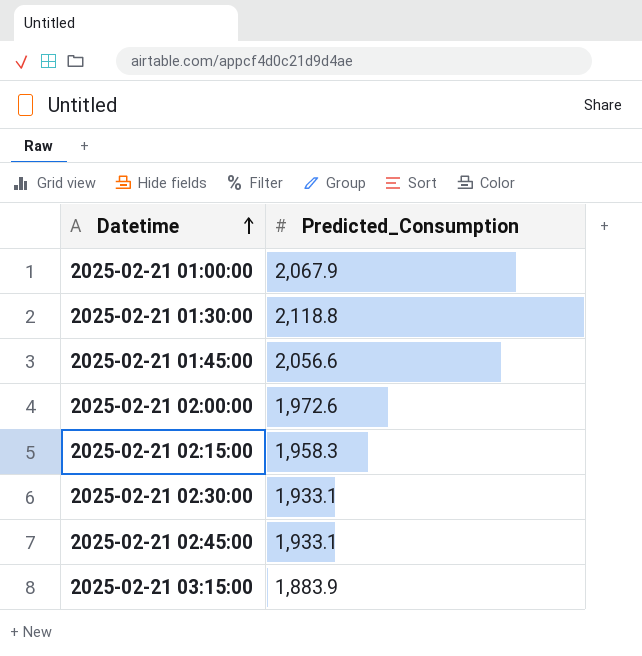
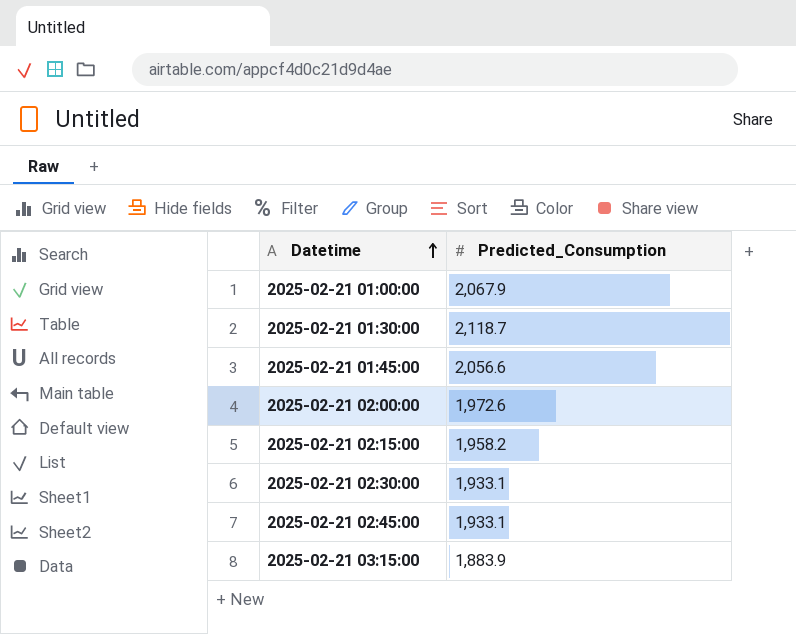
2025-02-21 01:30:00 | Predicted_Consumption: 2,118.8 -> 2,118.7
2025-02-21 02:15:00 | Predicted_Consumption: 1,958.3 -> 1,958.2

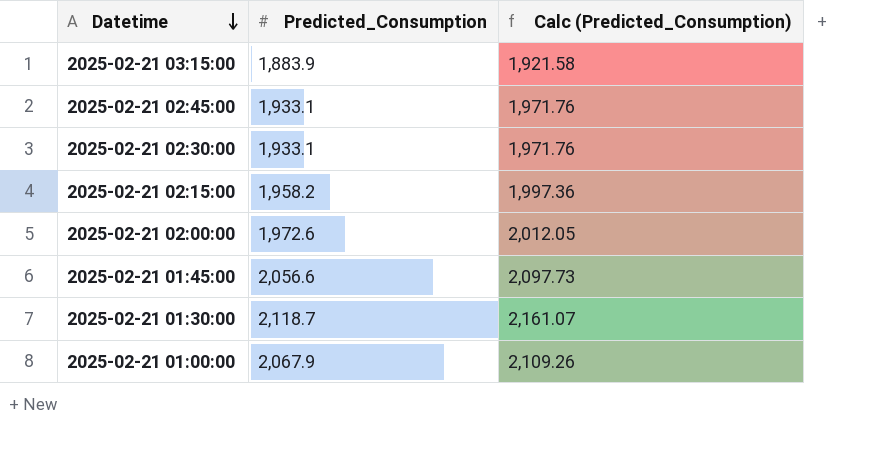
row order: Datetime ascending -> Datetime descending
column Calc (Predicted_Consumption) | formula: none -> [Predicted_Consumption] * 1.02

